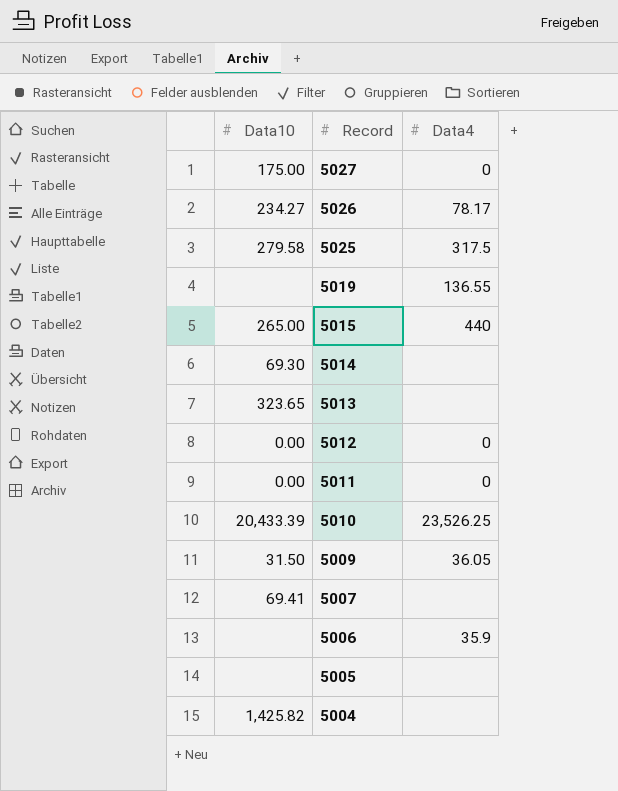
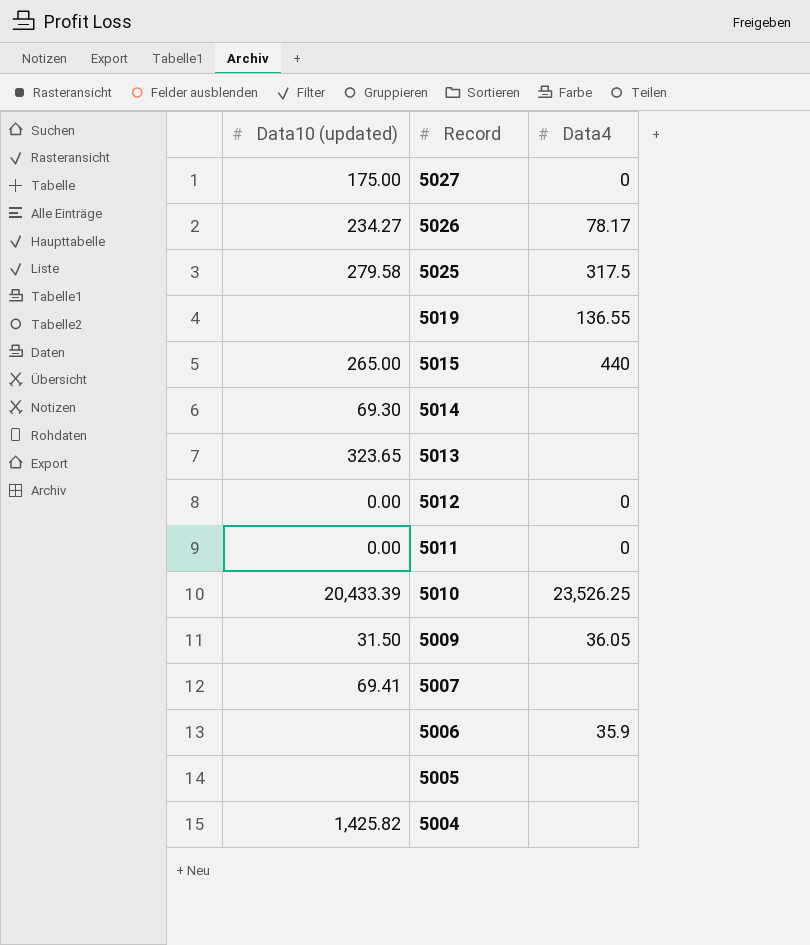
column name: Data10 -> Data10 (updated)

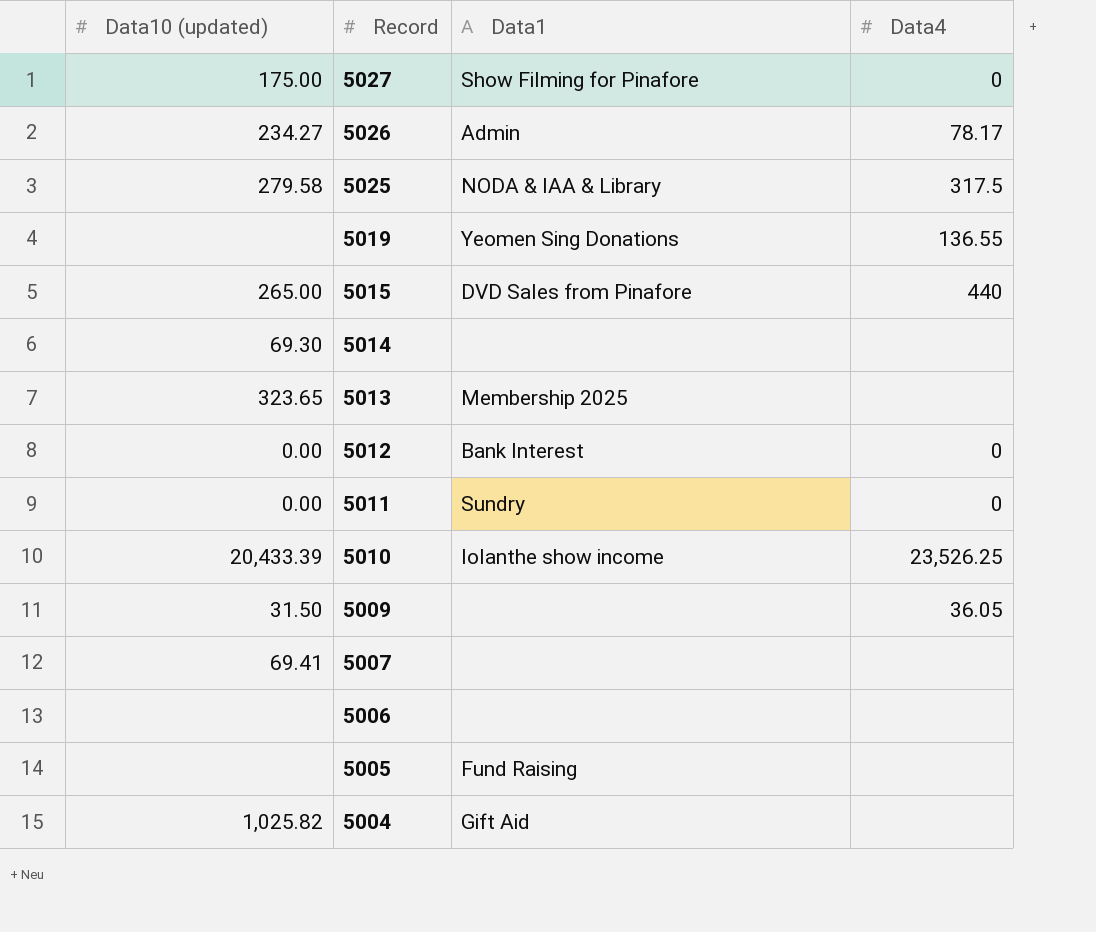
column Data1 | position: none -> 3
5006 | Data4: 35.9 -> none
5004 | Data10 (updated): 1,425.82 -> 1,025.82

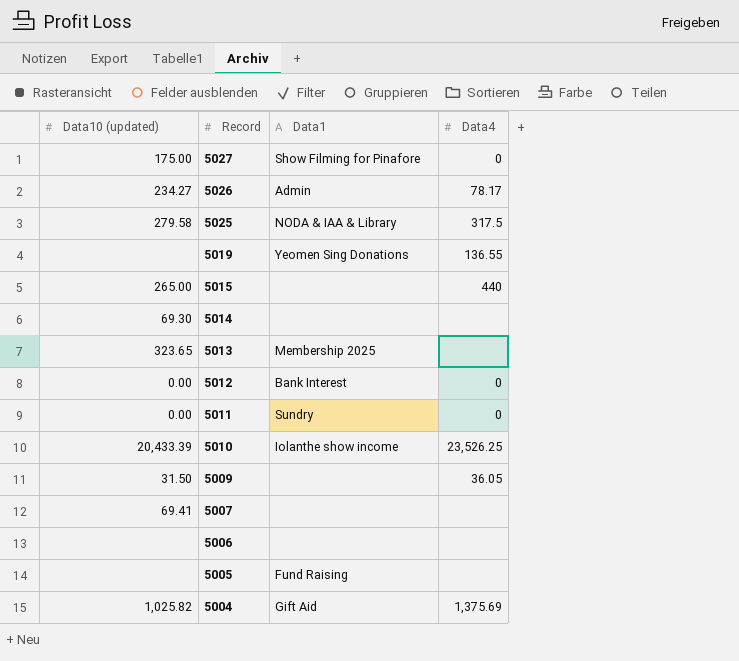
5015 | Data1: DVD Sales from Pinafore -> none
5004 | Data4: none -> 1,375.69

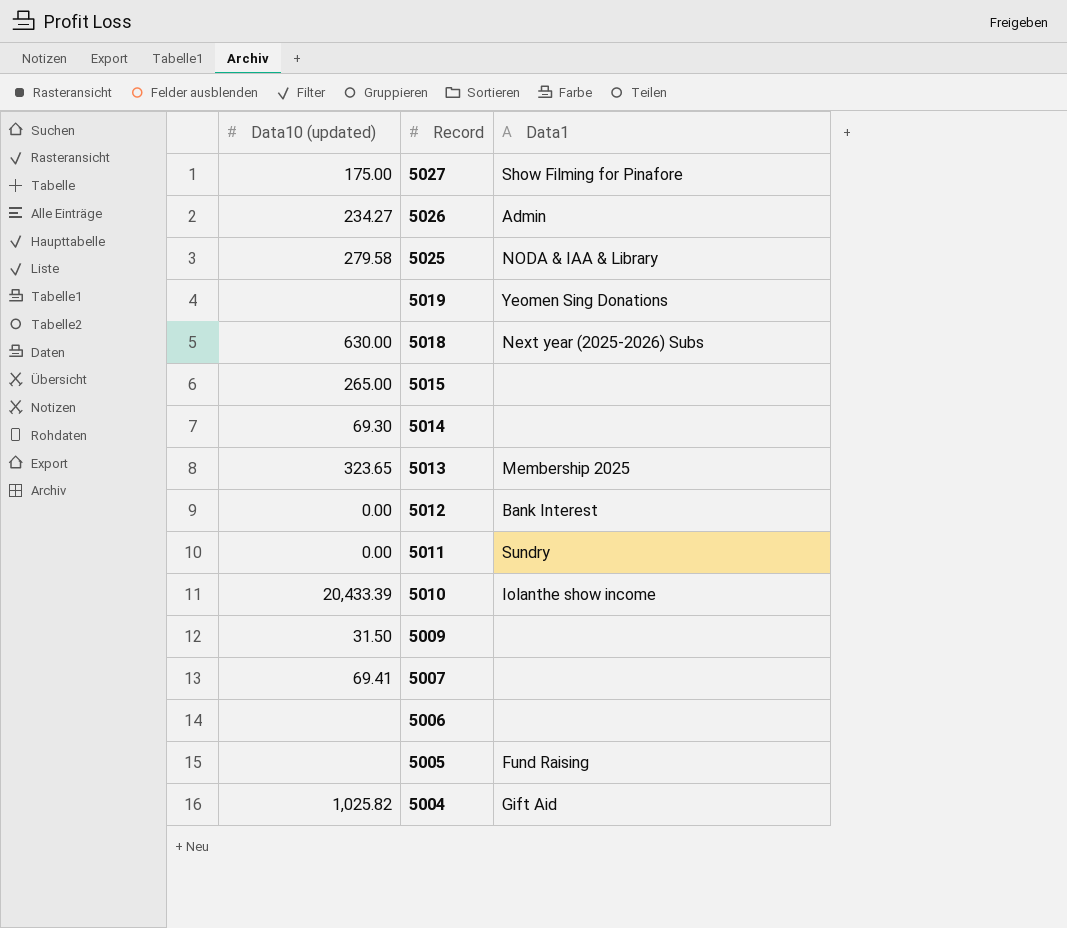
column Data4 | position: 4 -> none
row 5018: none -> 630.00 | Next year (2025-2026) Subs

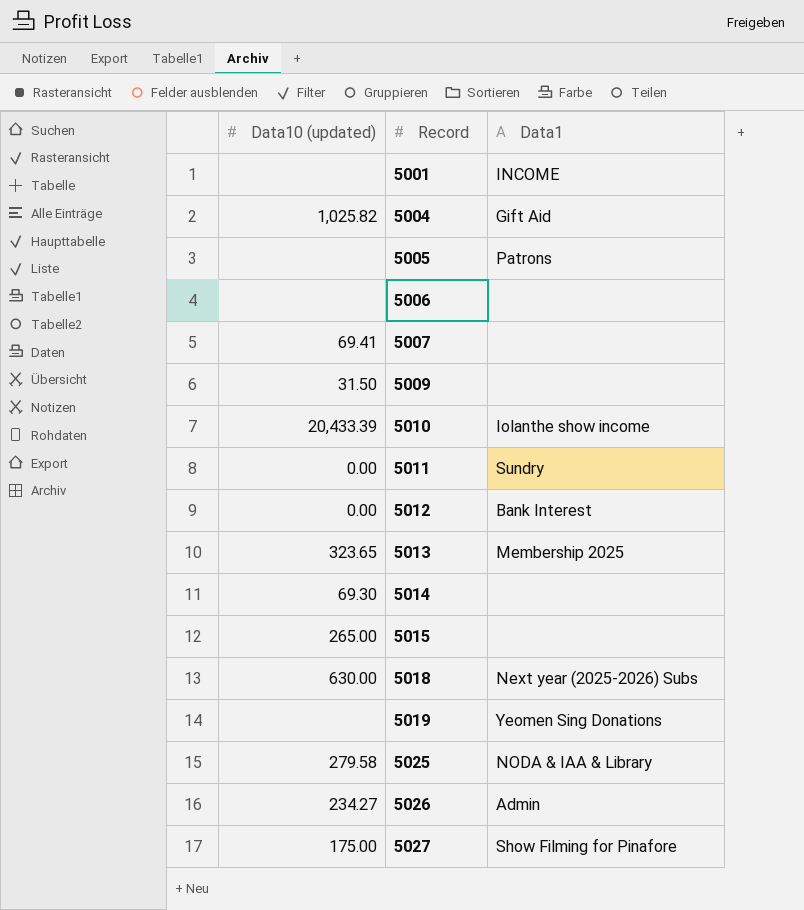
row order: Record descending -> Record ascending
row 5001: none -> none | INCOME
5005 | Data1: Fund Raising -> Patrons

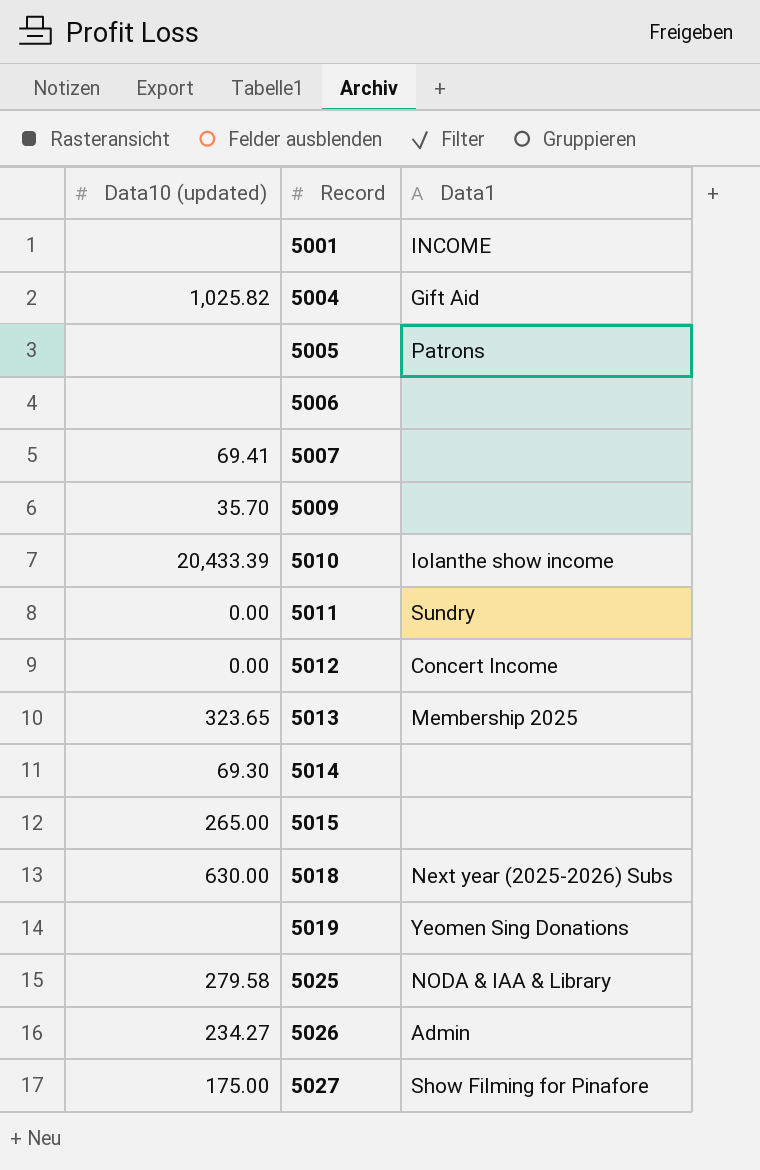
5009 | Data10 (updated): 31.50 -> 35.70
5012 | Data1: Bank Interest -> Concert Income

